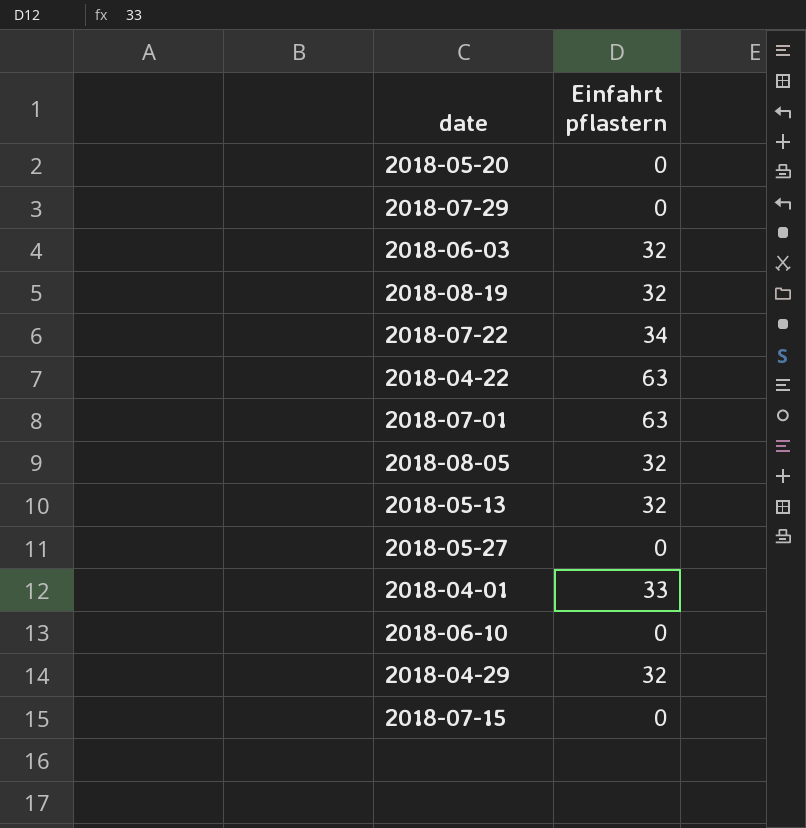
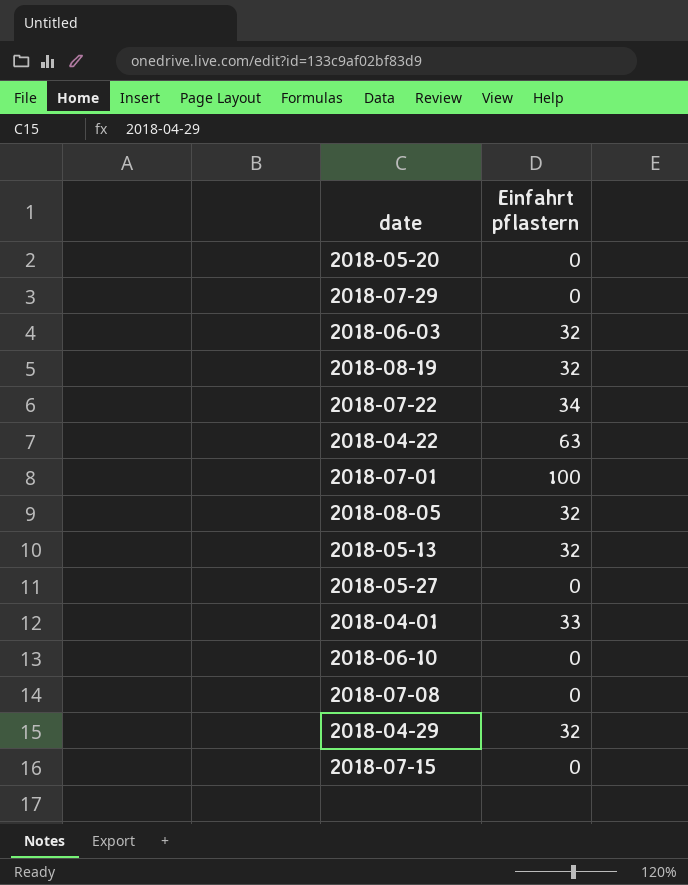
2018-07-01 | Einfahrt pflastern: 63 -> 100
row 2018-07-08: none -> 0

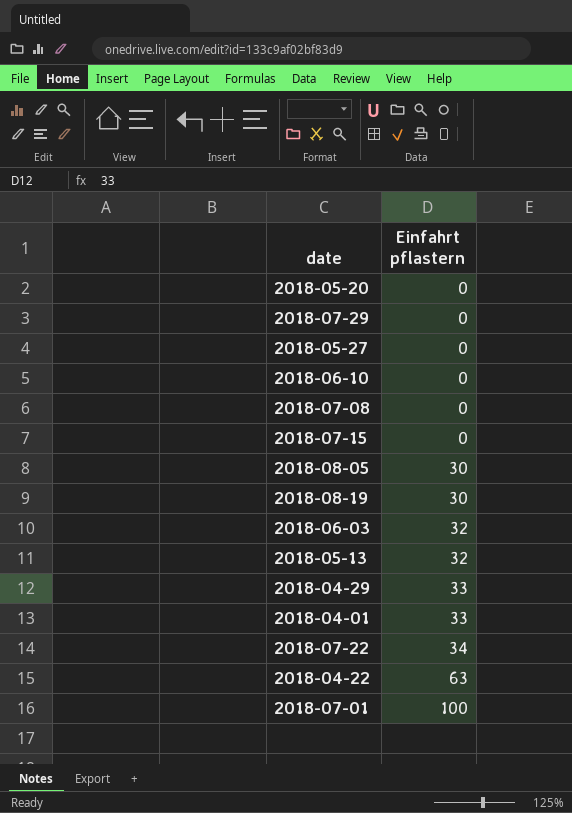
row order: none -> Einfahrt pflastern ascending
2018-08-05 | Einfahrt pflastern: 32 -> 30
2018-08-19 | Einfahrt pflastern: 32 -> 30
2018-04-29 | Einfahrt pflastern: 32 -> 33

